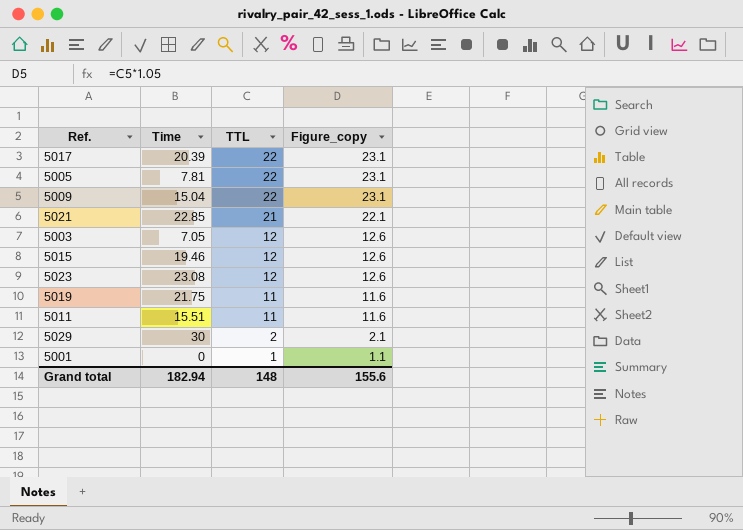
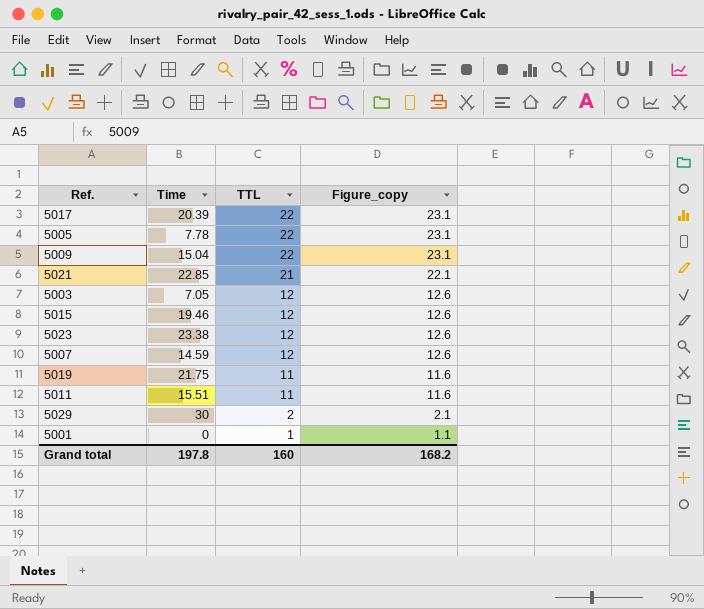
5005 | Time: 7.81 -> 7.78
5023 | Time: 23.08 -> 23.38
row 5007: none -> 14.59 | 12 | 12.6
Grand total | Time: 182.94 -> 197.8
Grand total | TTL: 148 -> 160
Grand total | Figure_copy: 155.6 -> 168.2

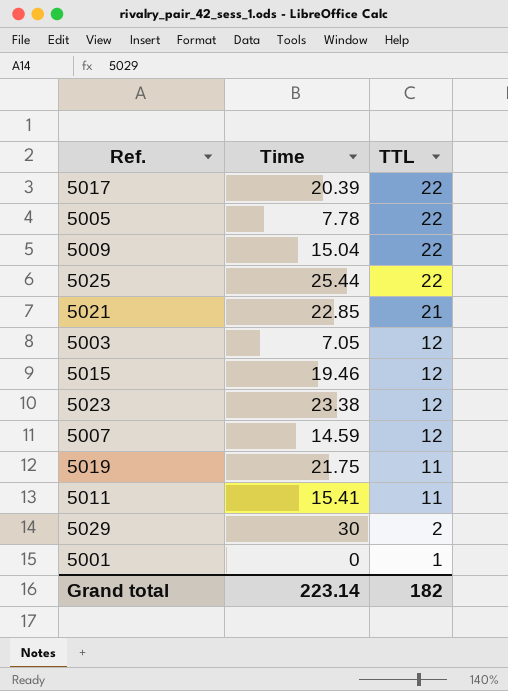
column Figure_copy | formula: [TTL] * 1.05 -> none
row 5025: none -> 25.44 | 22
5011 | Time: 15.51 -> 15.41
Grand total | Time: 197.8 -> 223.14
Grand total | TTL: 160 -> 182

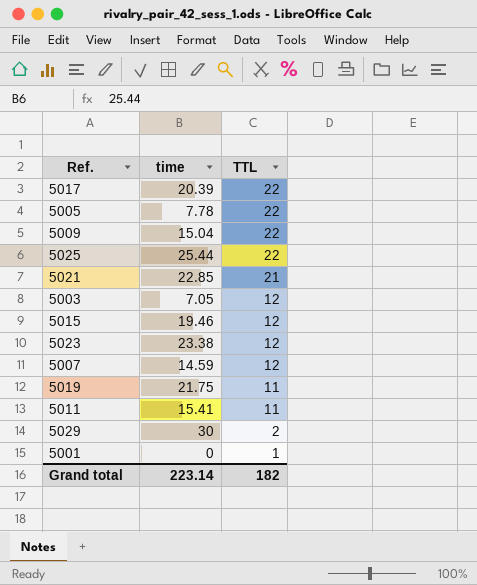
column name: Time -> time

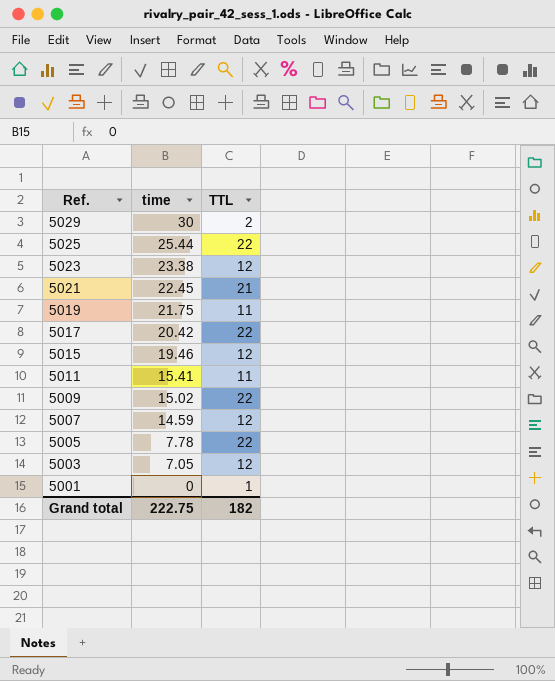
row order: TTL descending -> Ref. descending
5021 | time: 22.85 -> 22.45
5017 | time: 20.39 -> 20.42
5009 | time: 15.04 -> 15.02
Grand total | time: 223.14 -> 222.75

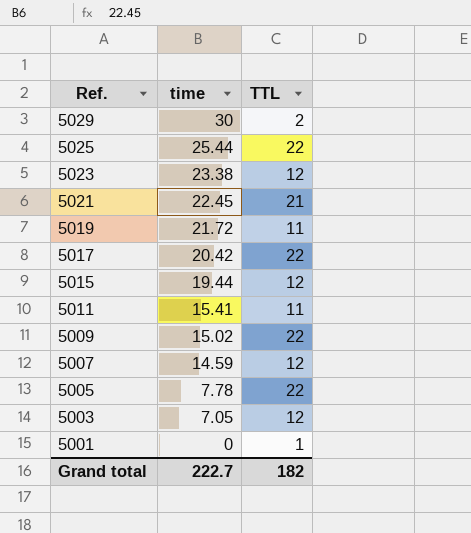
5019 | time: 21.75 -> 21.72
5015 | time: 19.46 -> 19.44
Grand total | time: 222.75 -> 222.7

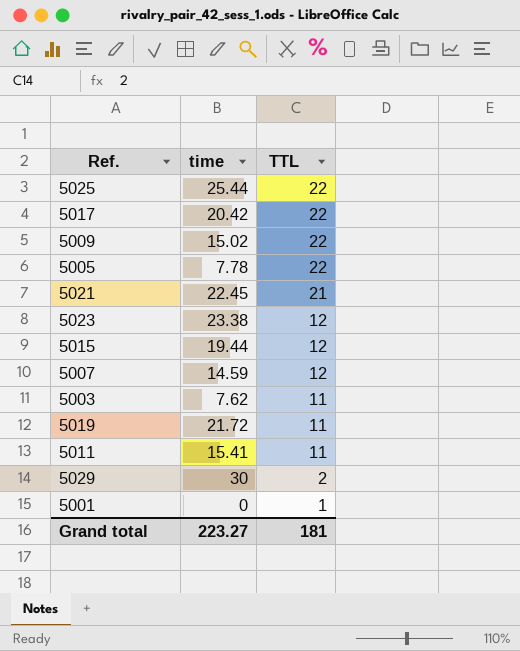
row order: Ref. descending -> TTL descending
5003 | time: 7.05 -> 7.62
5003 | TTL: 12 -> 11
Grand total | time: 222.7 -> 223.27
Grand total | TTL: 182 -> 181

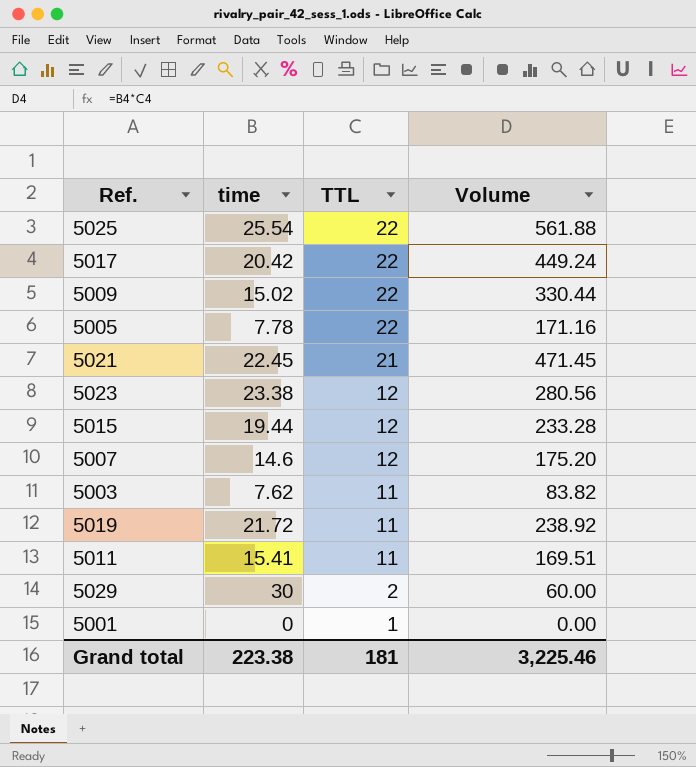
column Volume | formula: none -> [time] * [TTL]
5025 | time: 25.44 -> 25.54
5007 | time: 14.59 -> 14.6
Grand total | time: 223.27 -> 223.38

